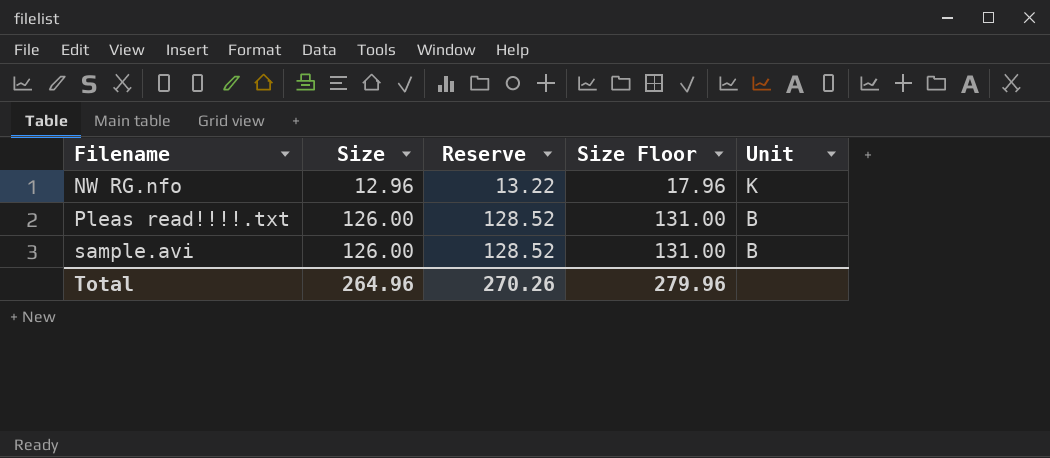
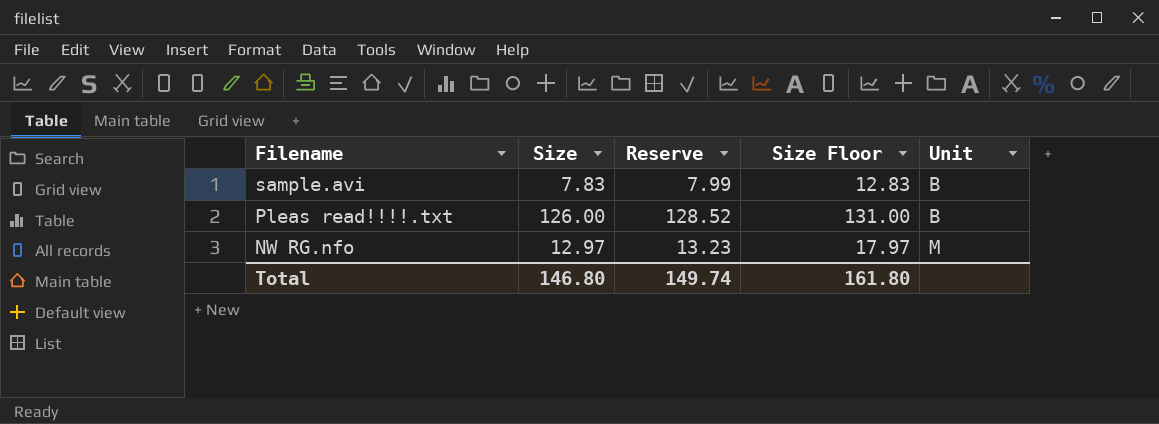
row order: Filename ascending -> Filename descending
sample.avi | Size: 126.00 -> 7.83
sample.avi | Reserve: 128.52 -> 7.99
sample.avi | Size Floor: 131.00 -> 12.83
NW RG.nfo | Size: 12.96 -> 12.97
NW RG.nfo | Reserve: 13.22 -> 13.23
NW RG.nfo | Size Floor: 17.96 -> 17.97
NW RG.nfo | Unit: K -> M
Total | Size: 264.96 -> 146.80
Total | Reserve: 270.26 -> 149.74
Total | Size Floor: 279.96 -> 161.80

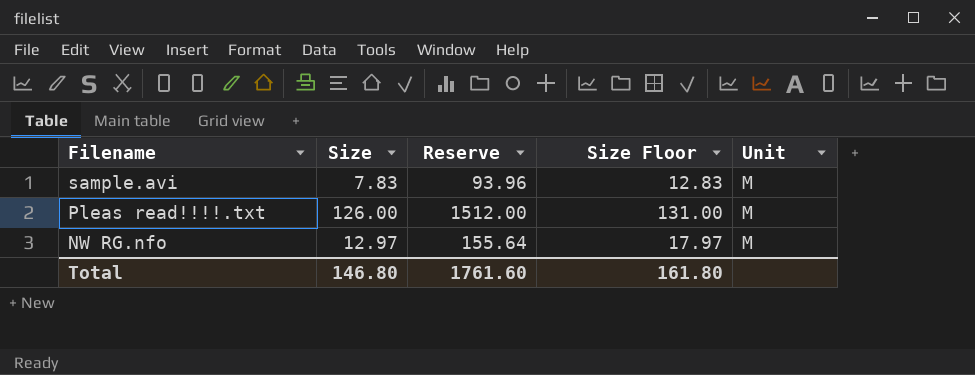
column Reserve | formula: [Size] * 1.02 -> [Size] * 12
sample.avi | Unit: B -> M
Pleas read!!!!.txt | Unit: B -> M
Total | Reserve: 149.74 -> 1761.60

